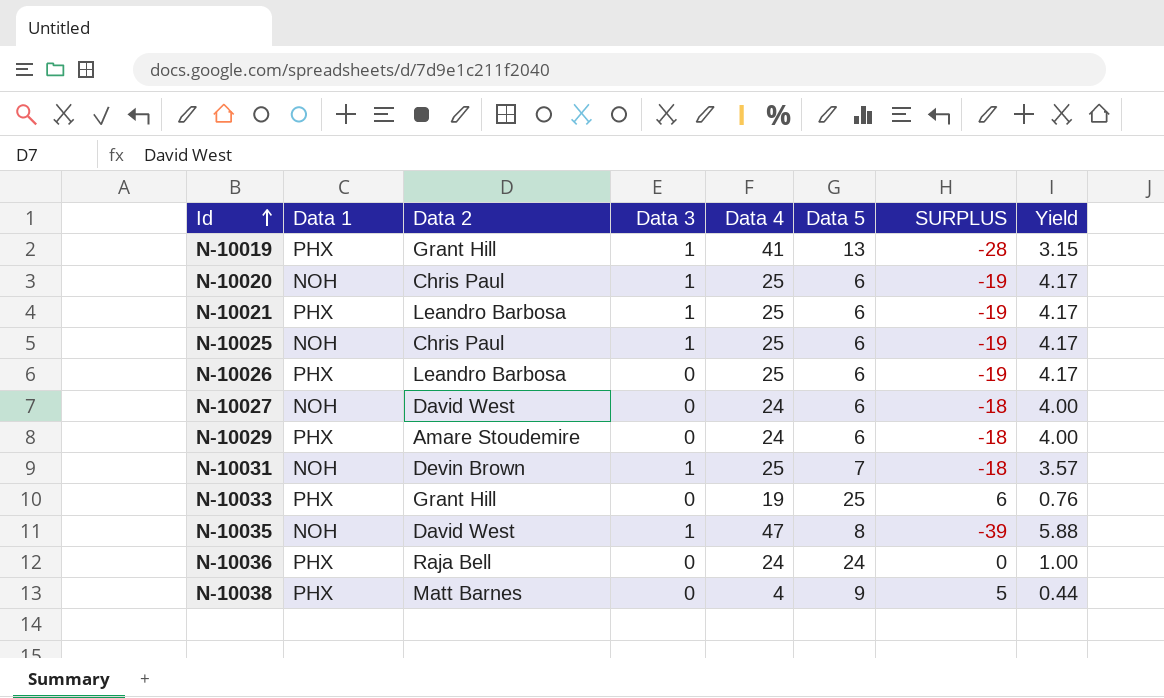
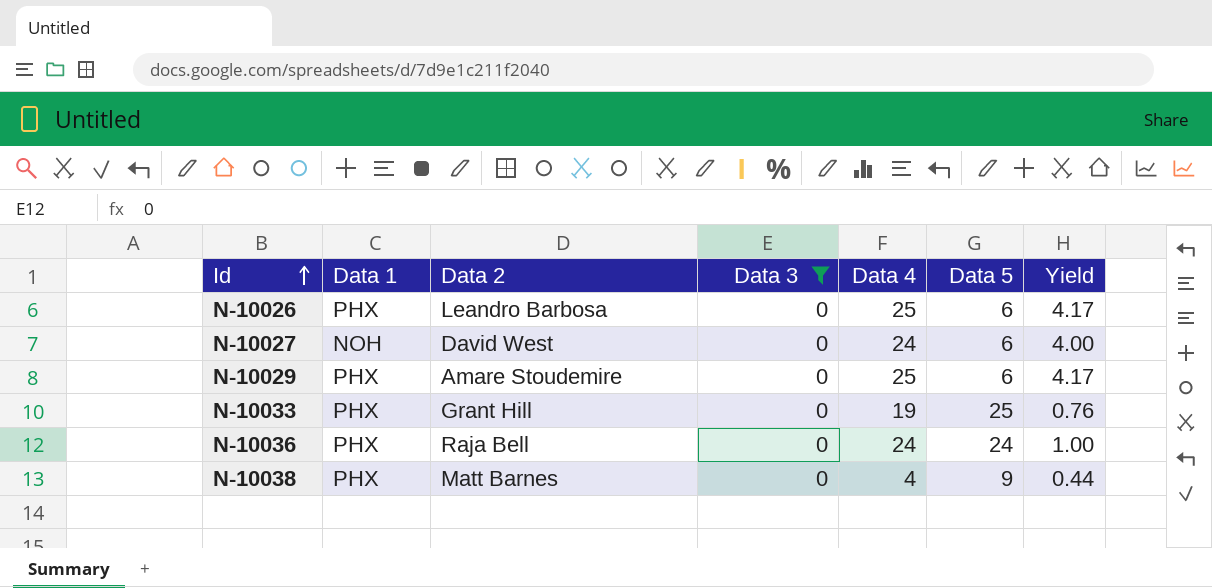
filter: none -> Data 3 = 0
column SURPLUS | formula: [Data 5] - [Data 4] -> none
N-10029 | Data 4: 24 -> 25
N-10029 | Yield: 4.00 -> 4.17

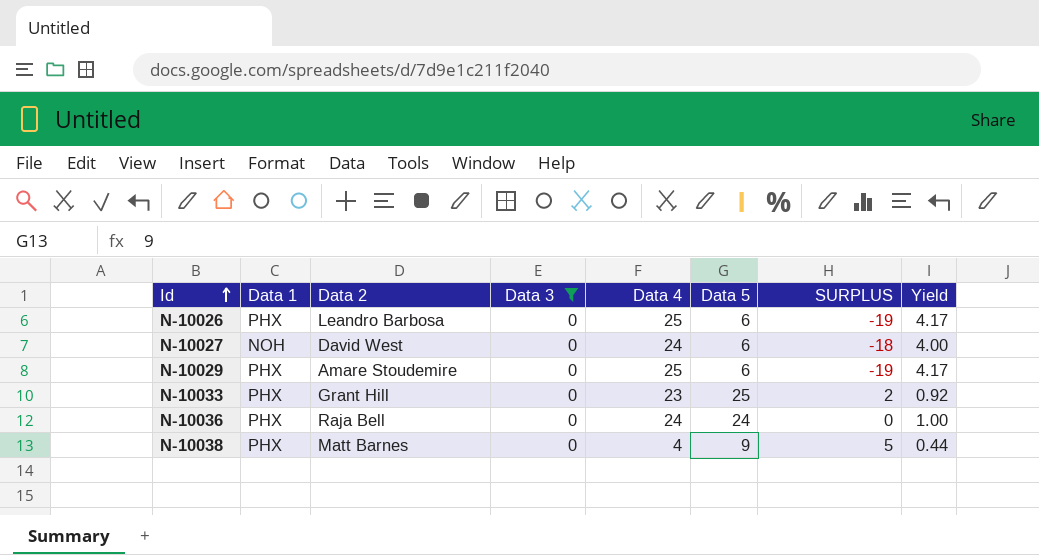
column SURPLUS | formula: none -> [Data 5] - [Data 4]
N-10033 | Data 4: 19 -> 23
N-10033 | Yield: 0.76 -> 0.92

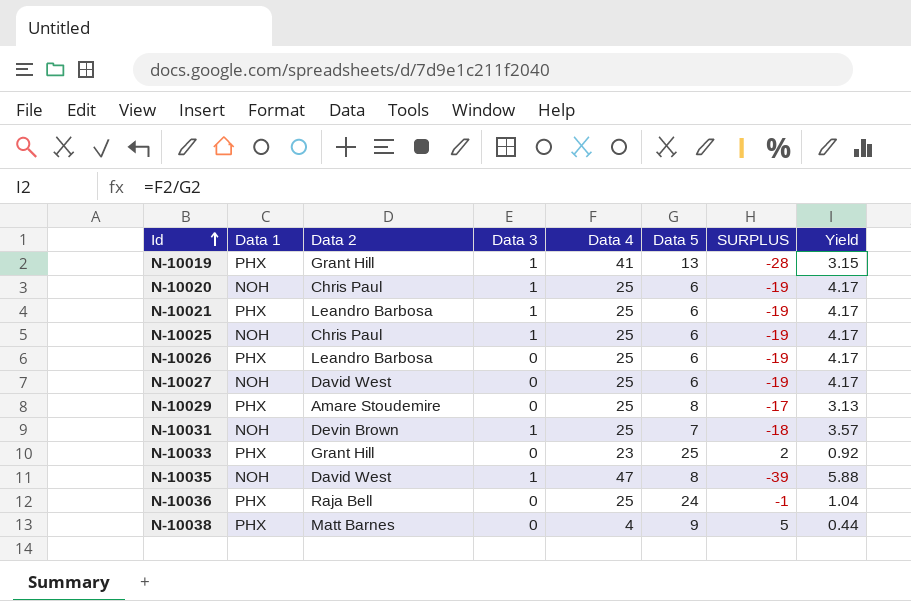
filter: Data 3 = 0 -> none
N-10027 | Data 4: 24 -> 25
N-10027 | SURPLUS: -18 -> -19
N-10027 | Yield: 4.00 -> 4.17
N-10029 | Data 5: 6 -> 8
N-10029 | SURPLUS: -19 -> -17
N-10029 | Yield: 4.17 -> 3.13
N-10036 | Data 4: 24 -> 25
N-10036 | SURPLUS: 0 -> -1
N-10036 | Yield: 1.00 -> 1.04

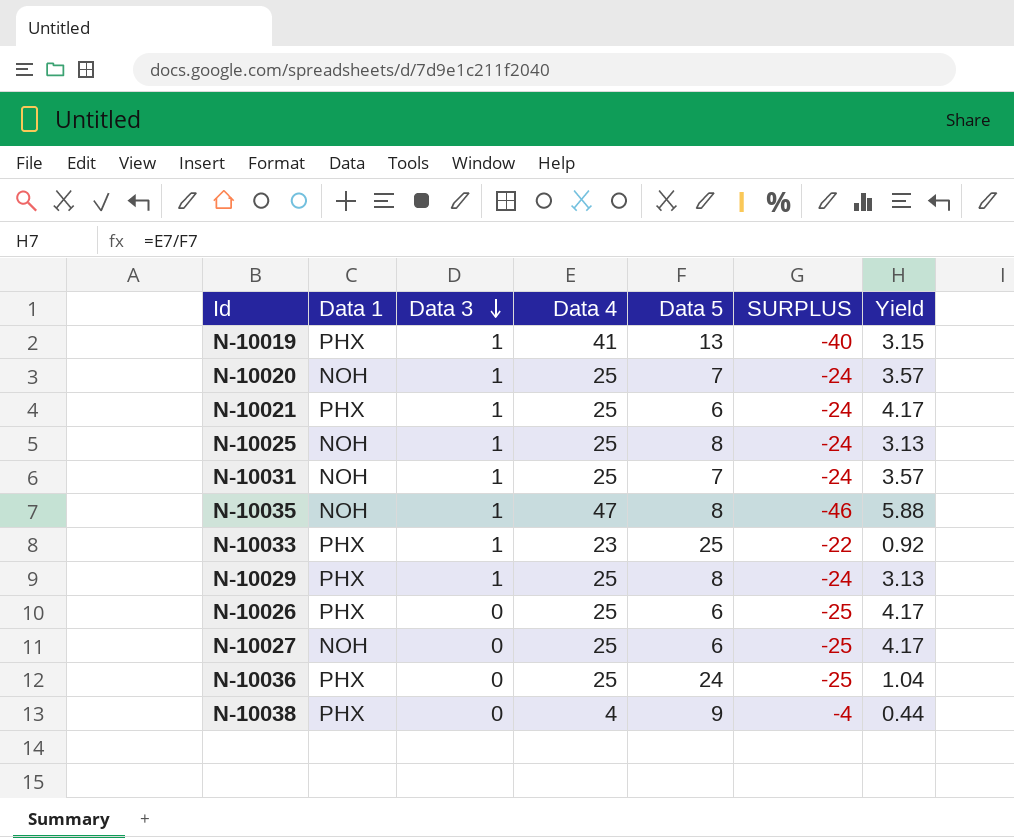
row order: Id ascending -> Data 3 descending
column Data 2 | position: 3 -> none
column SURPLUS | formula: [Data 5] - [Data 4] -> [Data 3] - [Data 4]
N-10020 | Data 5: 6 -> 7
N-10020 | Yield: 4.17 -> 3.57
N-10025 | Data 5: 6 -> 8
N-10025 | Yield: 4.17 -> 3.13
N-10033 | Data 3: 0 -> 1
N-10029 | Data 3: 0 -> 1

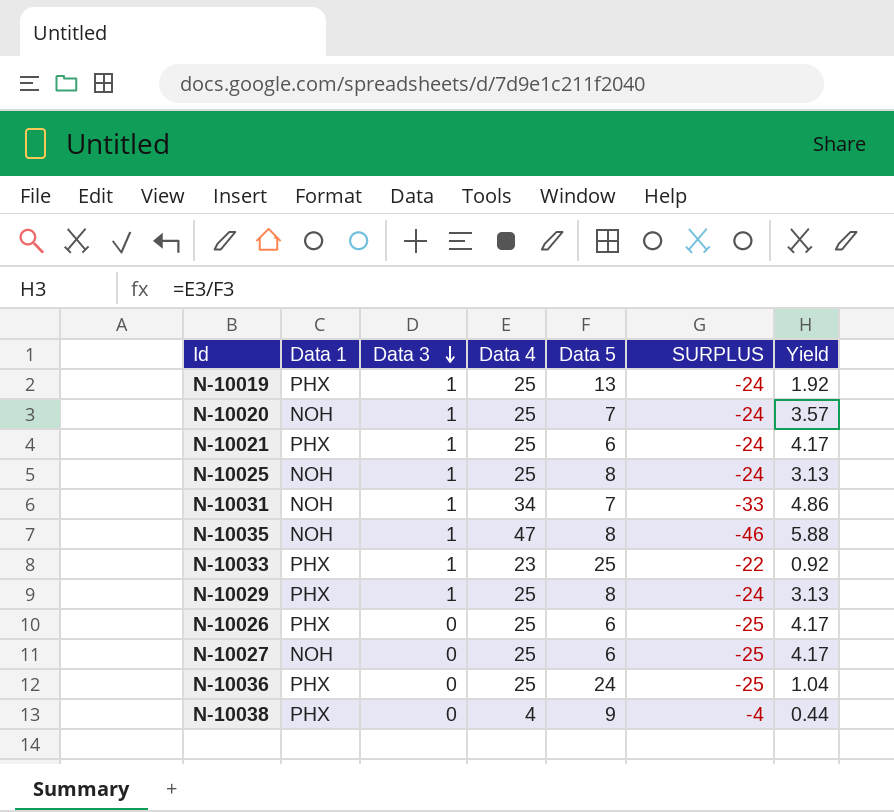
N-10019 | Data 4: 41 -> 25
N-10019 | SURPLUS: -40 -> -24
N-10019 | Yield: 3.15 -> 1.92
N-10031 | Data 4: 25 -> 34
N-10031 | SURPLUS: -24 -> -33
N-10031 | Yield: 3.57 -> 4.86

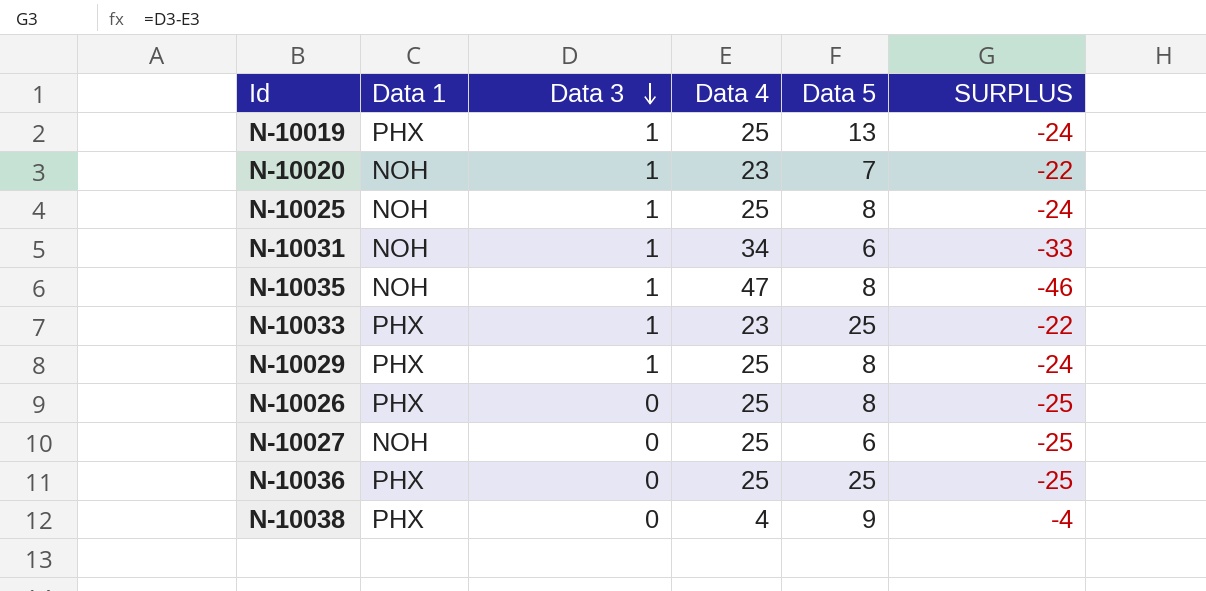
column Yield | formula: [Data 4] / [Data 5] -> none
row N-10021: PHX | 1 | 25 | 6 | -24 | 4.17 -> none
N-10020 | Data 4: 25 -> 23
N-10020 | SURPLUS: -24 -> -22
N-10031 | Data 5: 7 -> 6
N-10026 | Data 5: 6 -> 8
N-10036 | Data 5: 24 -> 25

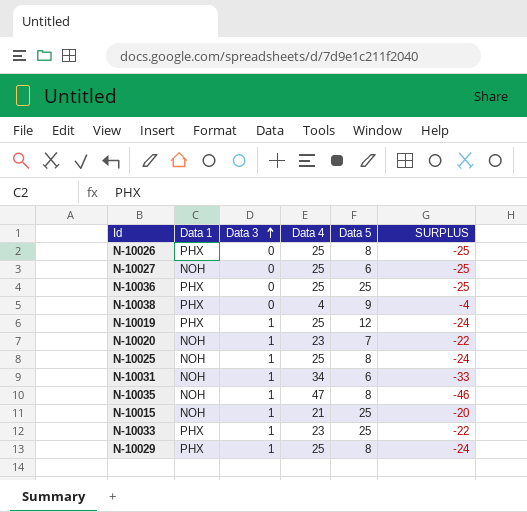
row order: Data 3 descending -> Data 3 ascending
N-10019 | Data 5: 13 -> 12
row N-10015: none -> NOH | 1 | 21 | 25 | -20

